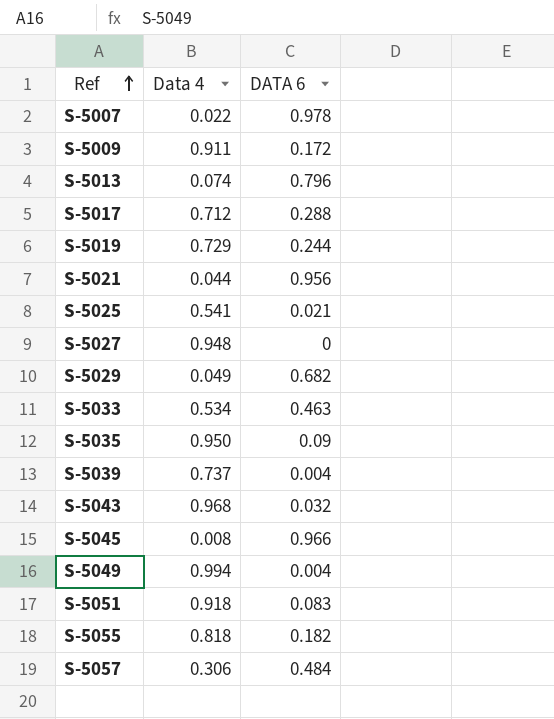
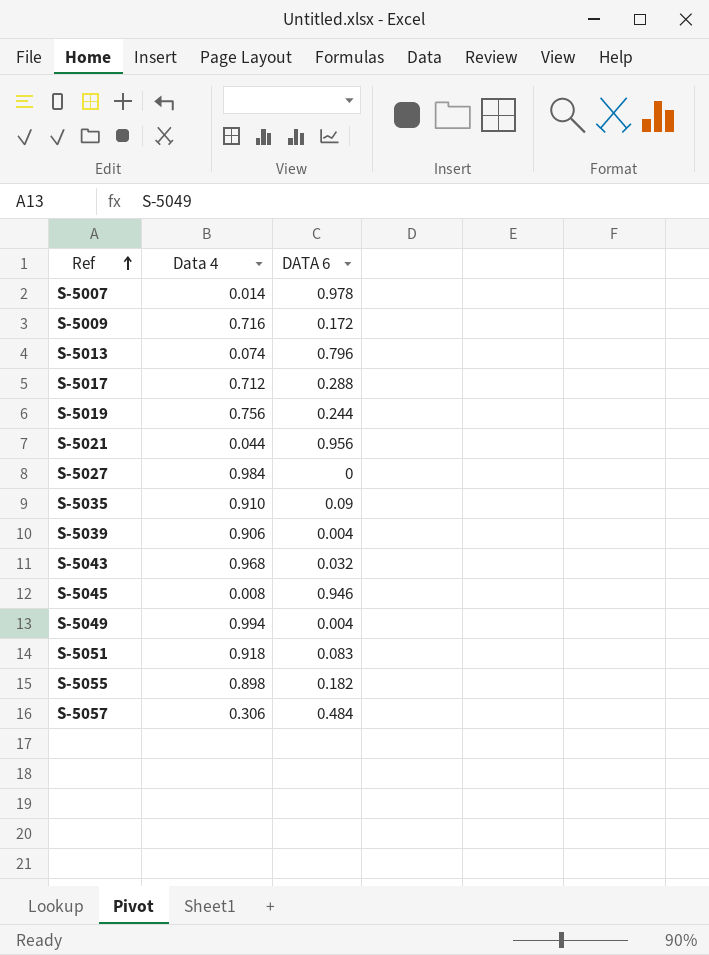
row S-5025: 0.541 | 0.021 -> none
row S-5029: 0.049 | 0.682 -> none
row S-5033: 0.534 | 0.463 -> none
S-5007 | Data 4: 0.022 -> 0.014
S-5009 | Data 4: 0.911 -> 0.716
S-5019 | Data 4: 0.729 -> 0.756
S-5027 | Data 4: 0.948 -> 0.984
S-5035 | Data 4: 0.950 -> 0.910
S-5039 | Data 4: 0.737 -> 0.906
S-5045 | DATA 6: 0.966 -> 0.946
S-5055 | Data 4: 0.818 -> 0.898

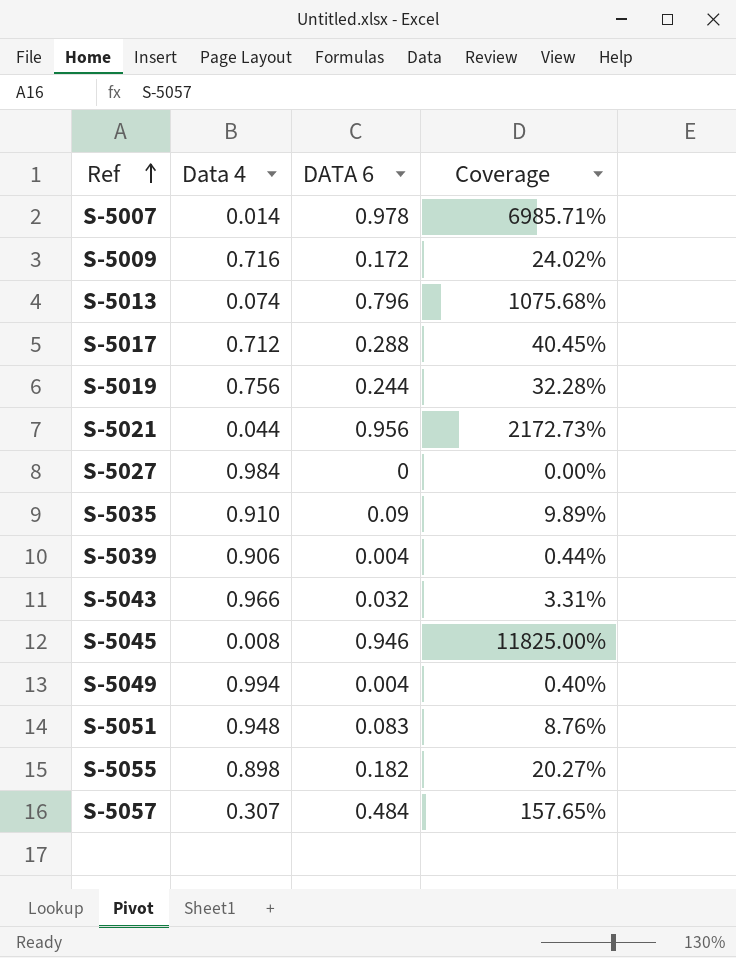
column Coverage | formula: none -> [DATA 6] / [Data 4]
S-5043 | Data 4: 0.968 -> 0.966
S-5051 | Data 4: 0.918 -> 0.948
S-5057 | Data 4: 0.306 -> 0.307

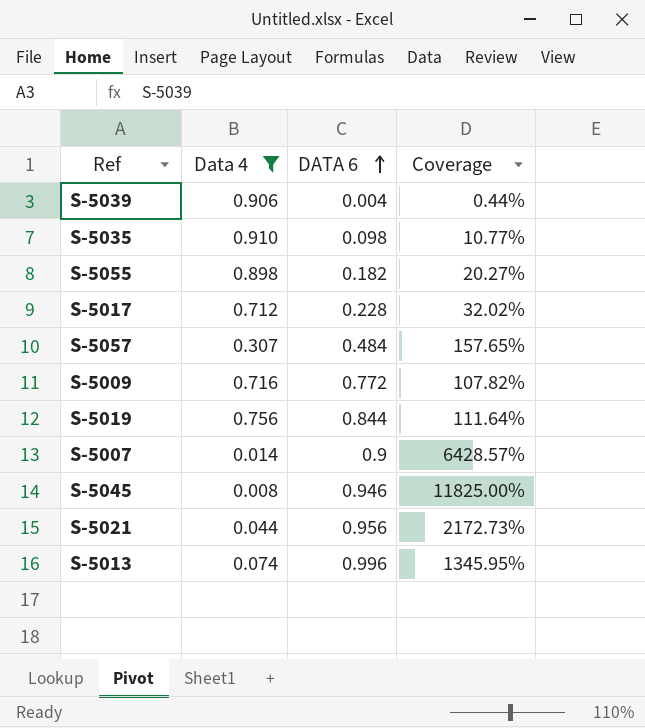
filter: none -> Data 4 <= 0.910
row order: Ref ascending -> DATA 6 ascending
S-5035 | DATA 6: 0.09 -> 0.098
S-5035 | Coverage: 9.89% -> 10.77%
S-5017 | DATA 6: 0.288 -> 0.228
S-5017 | Coverage: 40.45% -> 32.02%
S-5009 | DATA 6: 0.172 -> 0.772
S-5009 | Coverage: 24.02% -> 107.82%
S-5019 | DATA 6: 0.244 -> 0.844
S-5019 | Coverage: 32.28% -> 111.64%
S-5007 | DATA 6: 0.978 -> 0.9
S-5007 | Coverage: 6985.71% -> 6428.57%
S-5013 | DATA 6: 0.796 -> 0.996
S-5013 | Coverage: 1075.68% -> 1345.95%

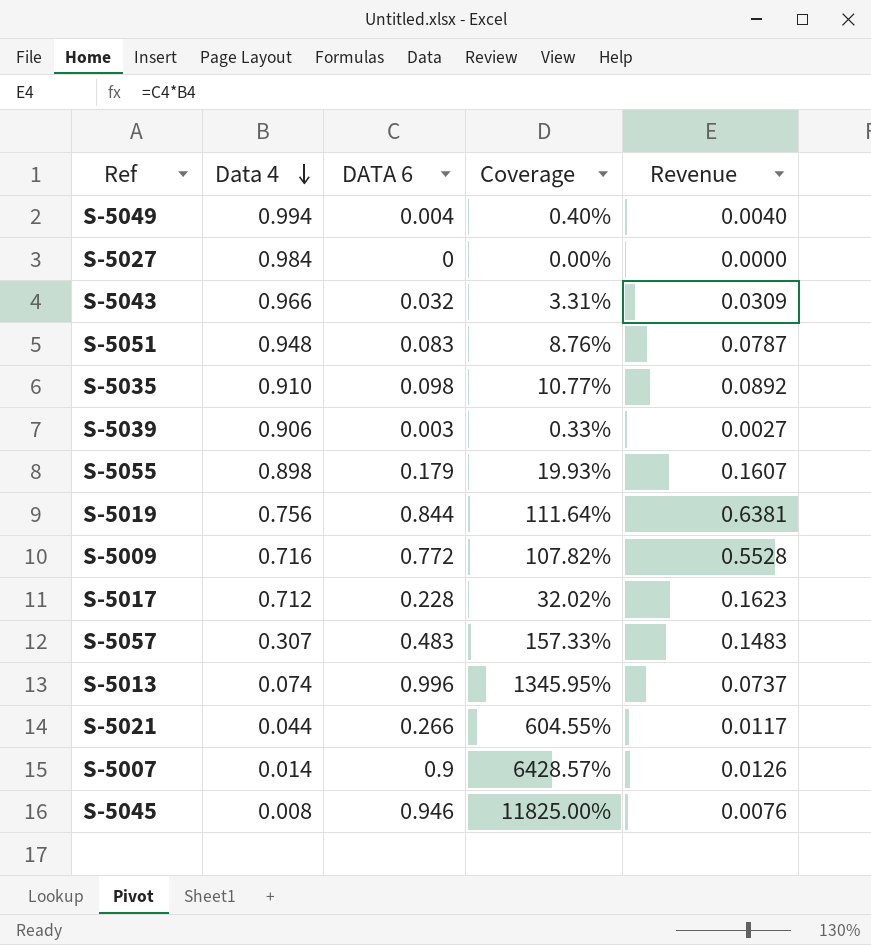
filter: Data 4 <= 0.910 -> none
row order: DATA 6 ascending -> Data 4 descending
column Revenue | formula: none -> [Data 4] * [DATA 6]
S-5039 | DATA 6: 0.004 -> 0.003
S-5039 | Coverage: 0.44% -> 0.33%
S-5055 | DATA 6: 0.182 -> 0.179
S-5055 | Coverage: 20.27% -> 19.93%
S-5057 | DATA 6: 0.484 -> 0.483
S-5057 | Coverage: 157.65% -> 157.33%
S-5021 | DATA 6: 0.956 -> 0.266
S-5021 | Coverage: 2172.73% -> 604.55%

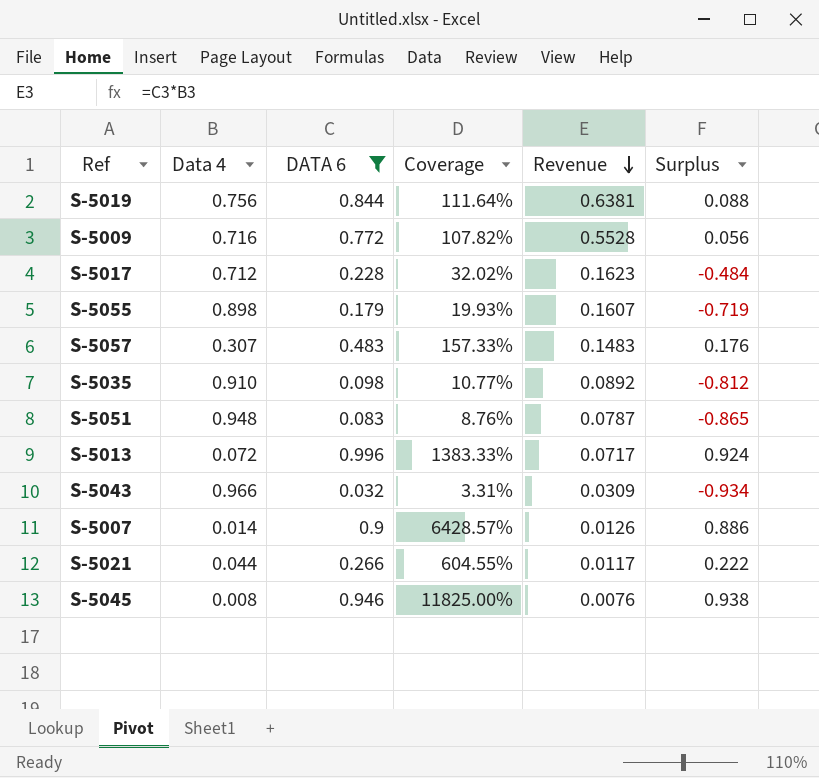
filter: none -> DATA 6 >= 0.032
row order: Data 4 descending -> Revenue descending
column Surplus | formula: none -> [DATA 6] - [Data 4]
S-5013 | Data 4: 0.074 -> 0.072
S-5013 | Coverage: 1345.95% -> 1383.33%
S-5013 | Revenue: 0.0737 -> 0.0717

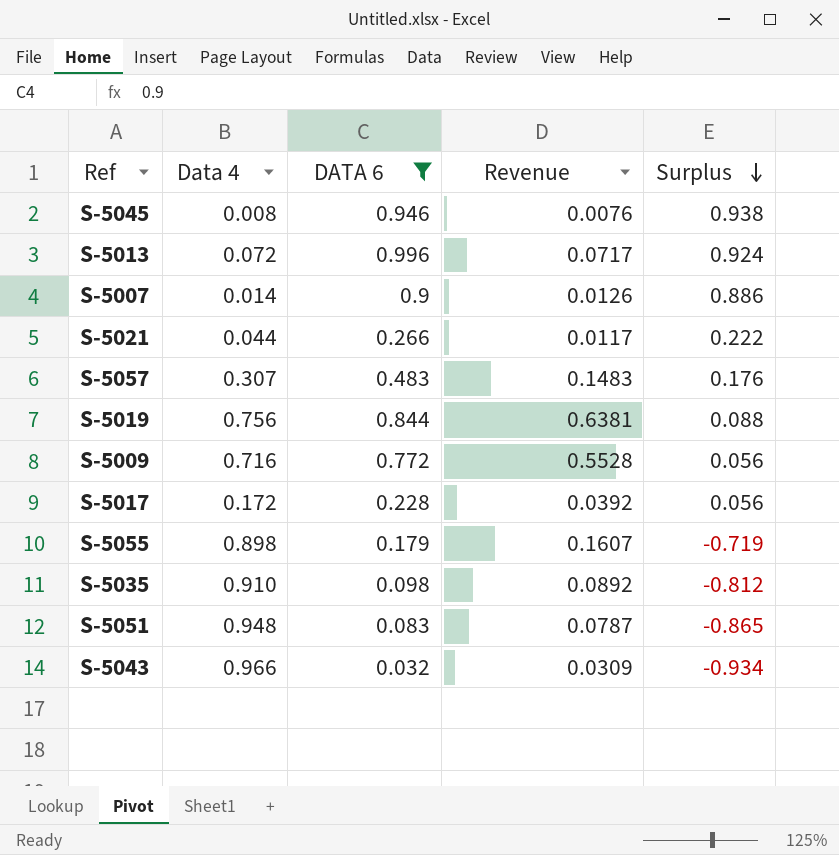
row order: Revenue descending -> Surplus descending
column Coverage | formula: [DATA 6] / [Data 4] -> none
S-5017 | Data 4: 0.712 -> 0.172
S-5017 | Revenue: 0.1623 -> 0.0392
S-5017 | Surplus: -0.484 -> 0.056

